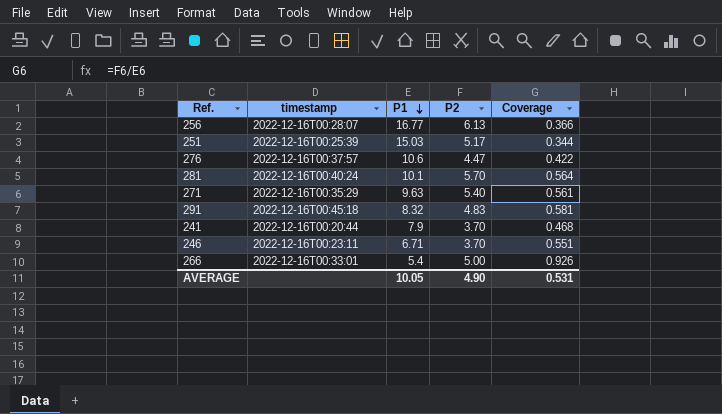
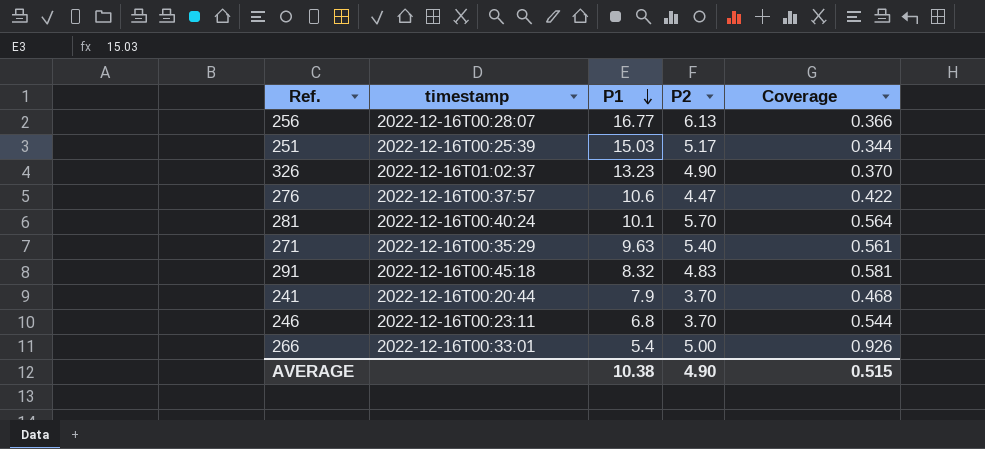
row 326: none -> 2022-12-16T01:02:37 | 13.23 | 4.90 | 0.370
246 | P1: 6.71 -> 6.8
246 | Coverage: 0.551 -> 0.544
AVERAGE | P1: 10.05 -> 10.38
AVERAGE | Coverage: 0.531 -> 0.515

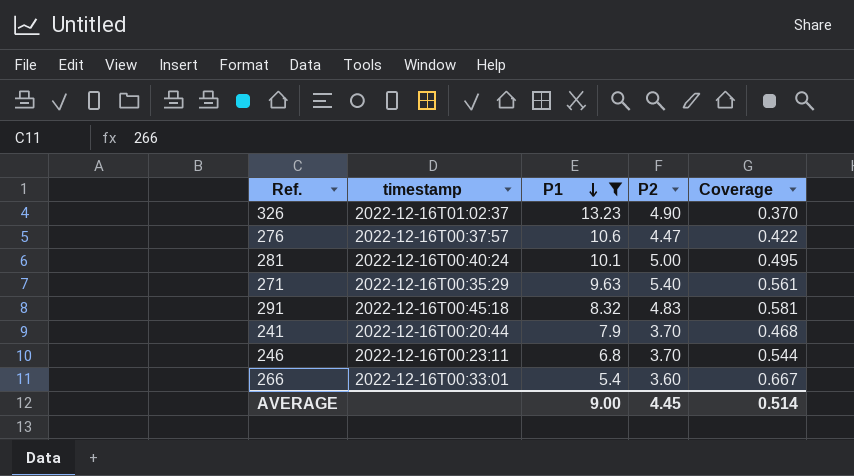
filter: none -> P1 <= 13.23
281 | P2: 5.70 -> 5.00
281 | Coverage: 0.564 -> 0.495
266 | P2: 5.00 -> 3.60
266 | Coverage: 0.926 -> 0.667
AVERAGE | P1: 10.38 -> 9.00
AVERAGE | P2: 4.90 -> 4.45
AVERAGE | Coverage: 0.515 -> 0.514

